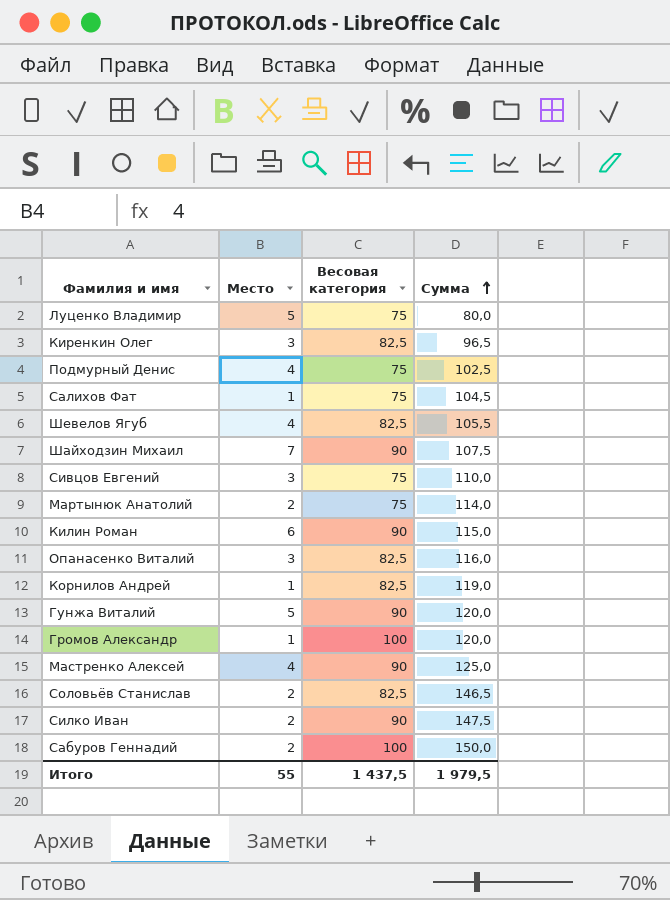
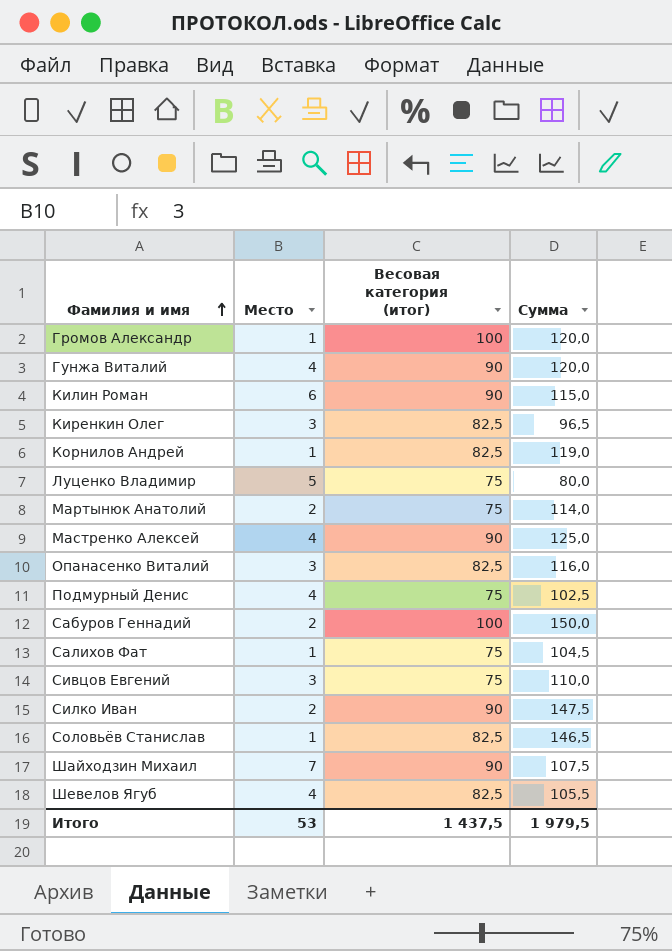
row order: Сумма ascending -> Фамилия и имя ascending
column name: Весовая категория -> Весовая категория (итог)
Гунжа Виталий | Место: 5 -> 4
Соловьёв Станислав | Место: 2 -> 1
Итого | Место: 55 -> 53

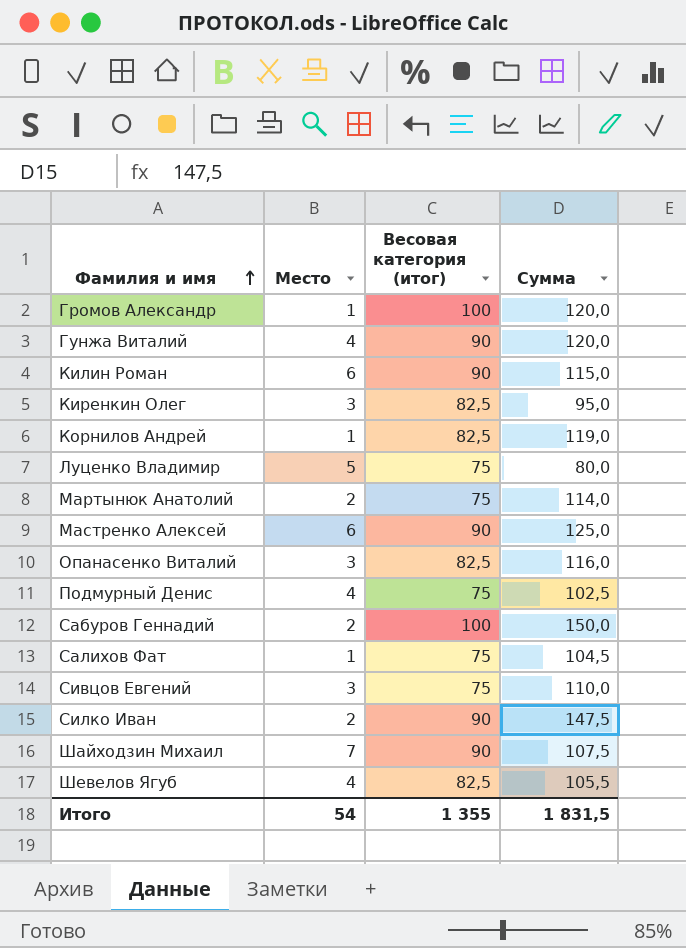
row Соловьёв Станислав: 1 | 82,5 | 146,5 -> none
Киренкин Олег | Сумма: 96,5 -> 95,0
Мастренко Алексей | Место: 4 -> 6
Итого | Место: 53 -> 54
Итого | Весовая категория (итог): 1 437,5 -> 1 355
Итого | Сумма: 1 979,5 -> 1 831,5

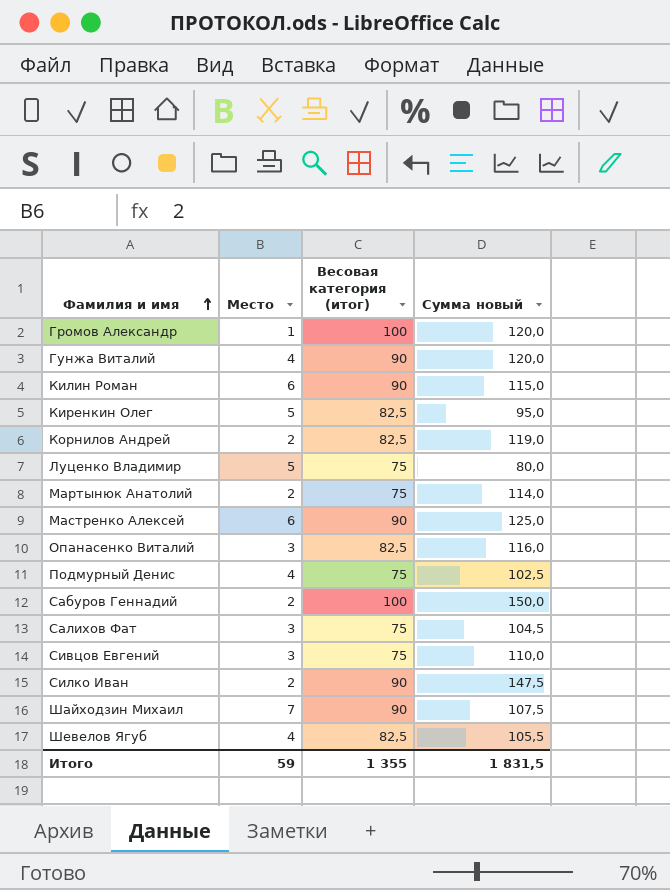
column name: Сумма -> Сумма новый
Киренкин Олег | Место: 3 -> 5
Корнилов Андрей | Место: 1 -> 2
Салихов Фат | Место: 1 -> 3
Итого | Место: 54 -> 59

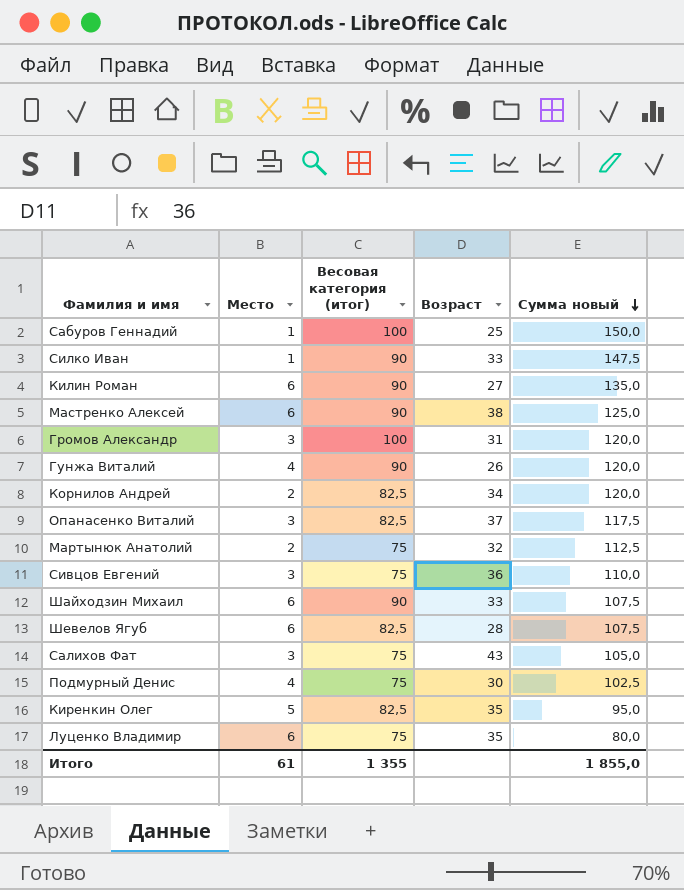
row order: Фамилия и имя ascending -> Сумма новый descending
column Возраст | position: none -> 4
Сабуров Геннадий | Место: 2 -> 1
Силко Иван | Место: 2 -> 1
Килин Роман | Сумма новый: 115,0 -> 135,0
Громов Александр | Место: 1 -> 3
Корнилов Андрей | Сумма новый: 119,0 -> 120,0
Опанасенко Виталий | Сумма новый: 116,0 -> 117,5
Мартынюк Анатолий | Сумма новый: 114,0 -> 112,5
Шайходзин Михаил | Место: 7 -> 6
Шевелов Ягуб | Место: 4 -> 6
Шевелов Ягуб | Сумма новый: 105,5 -> 107,5
Салихов Фат | Сумма новый: 104,5 -> 105,0
Луценко Владимир | Место: 5 -> 6
Итого | Место: 59 -> 61
Итого | Сумма новый: 1 831,5 -> 1 855,0

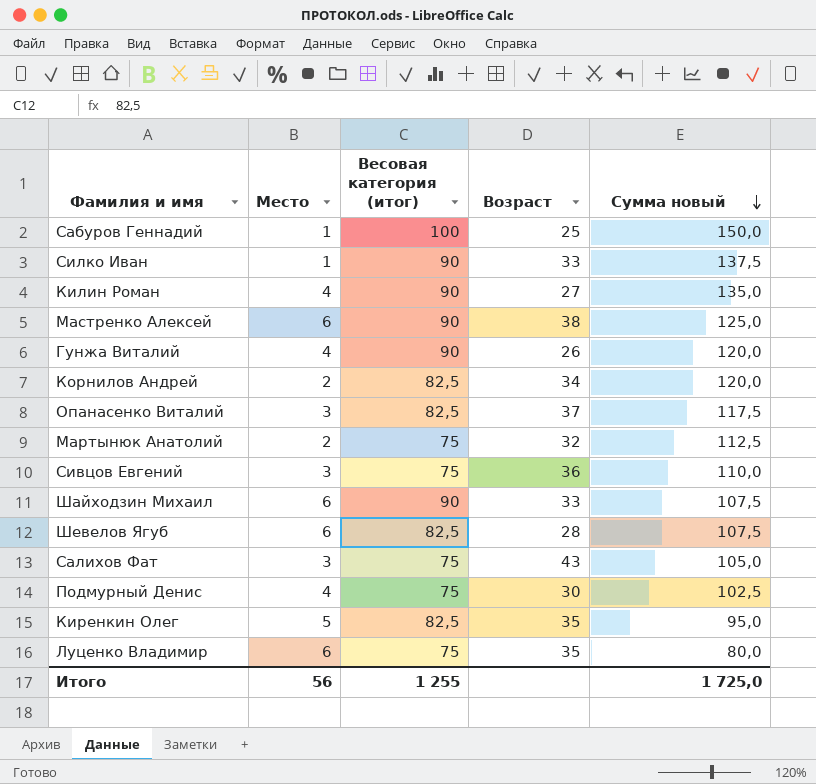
row Громов Александр: 3 | 100 | 31 | 120,0 -> none
Силко Иван | Сумма новый: 147,5 -> 137,5
Килин Роман | Место: 6 -> 4
Итого | Место: 61 -> 56
Итого | Весовая категория (итог): 1 355 -> 1 255
Итого | Сумма новый: 1 855,0 -> 1 725,0

